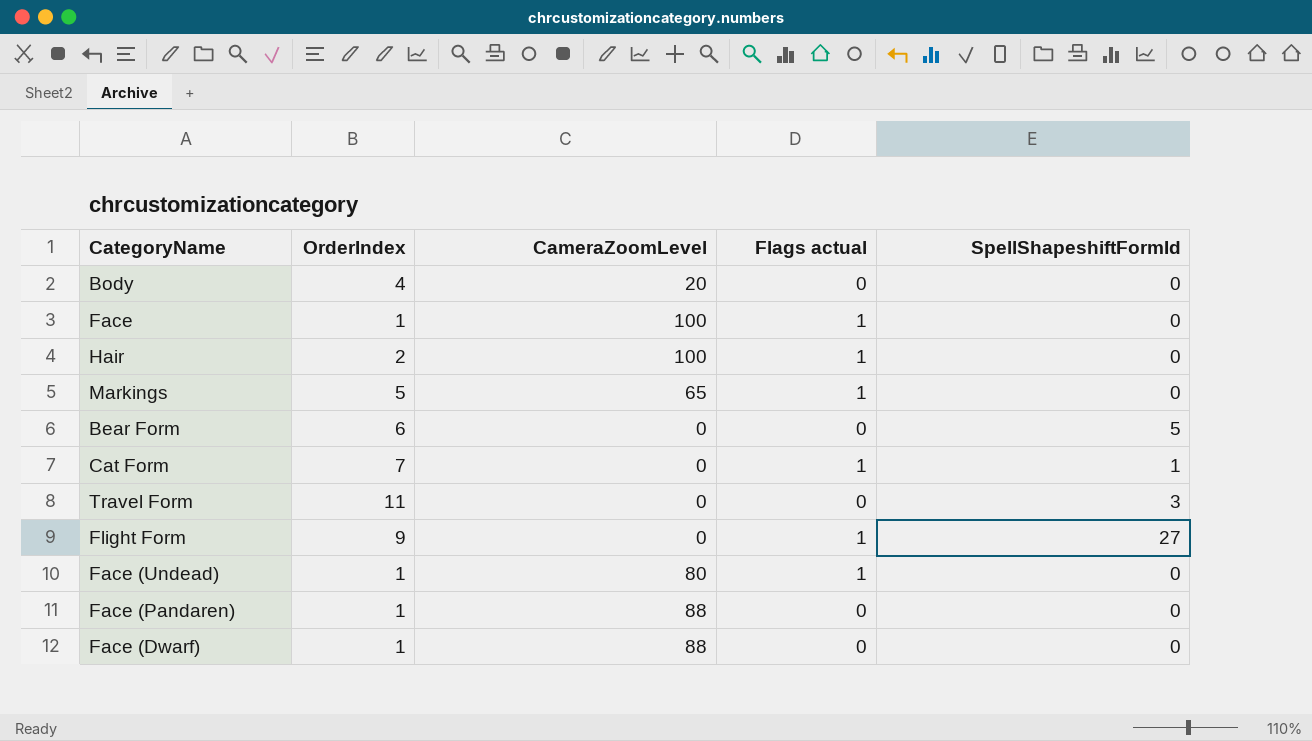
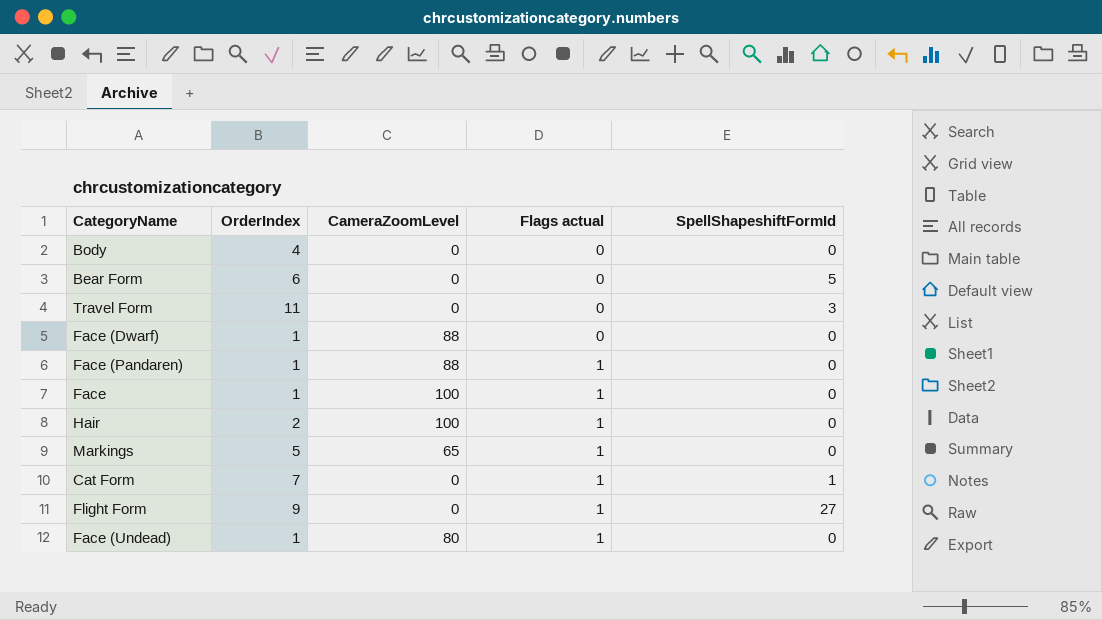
row order: none -> Flags actual ascending
Body | CameraZoomLevel: 20 -> 0
Face (Pandaren) | Flags actual: 0 -> 1

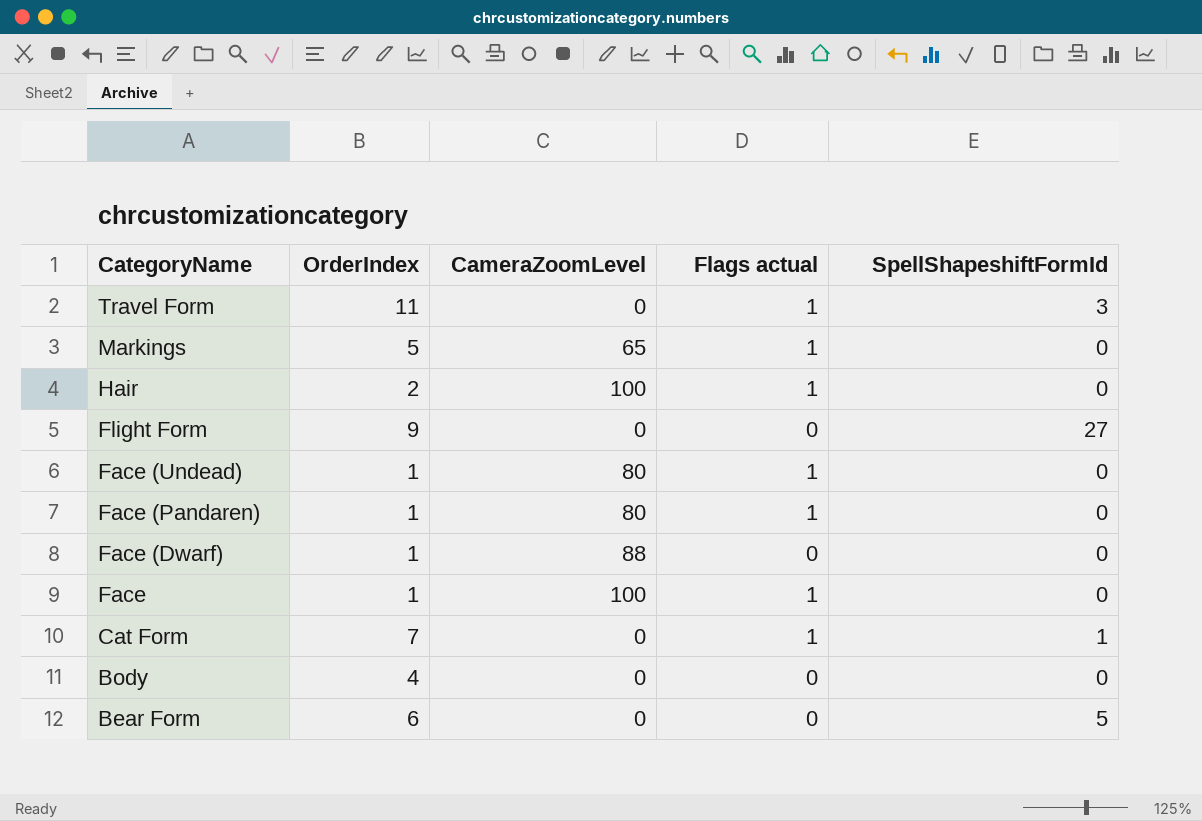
row order: Flags actual ascending -> CategoryName descending
Travel Form | Flags actual: 0 -> 1
Flight Form | Flags actual: 1 -> 0
Face (Pandaren) | CameraZoomLevel: 88 -> 80

